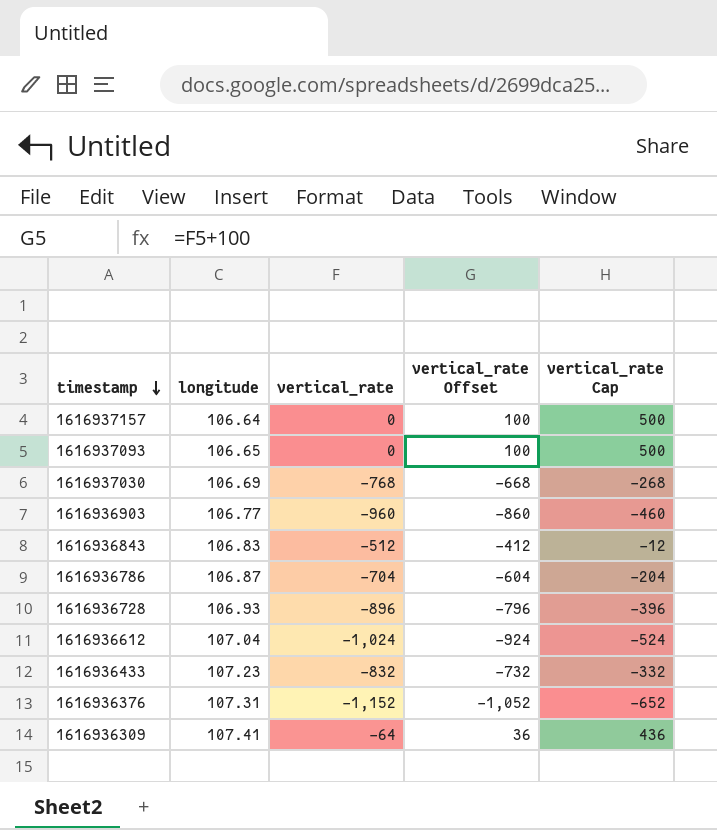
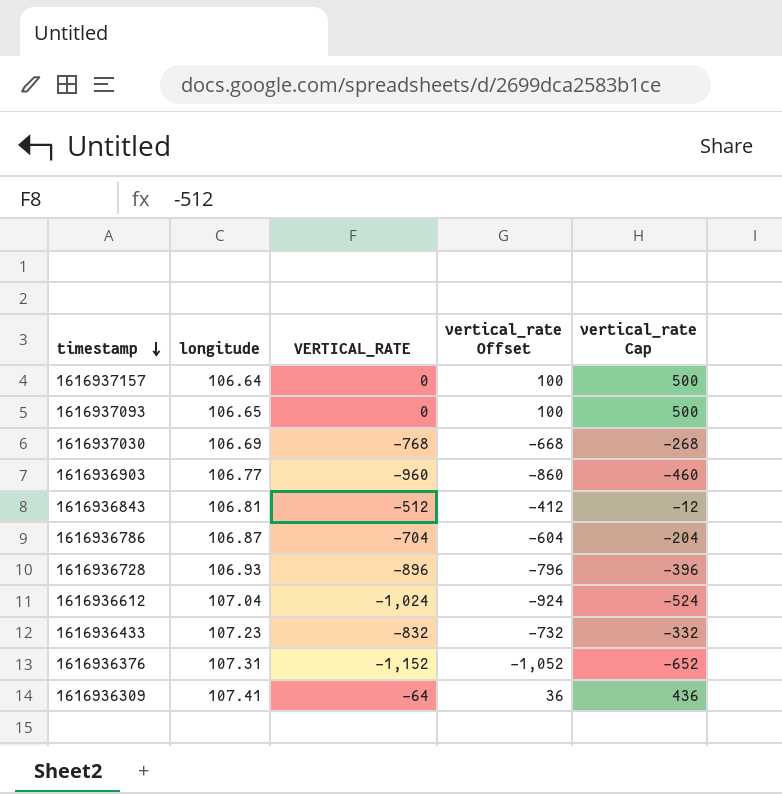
column name: vertical_rate -> VERTICAL_RATE
1616936843 | longitude: 106.83 -> 106.81

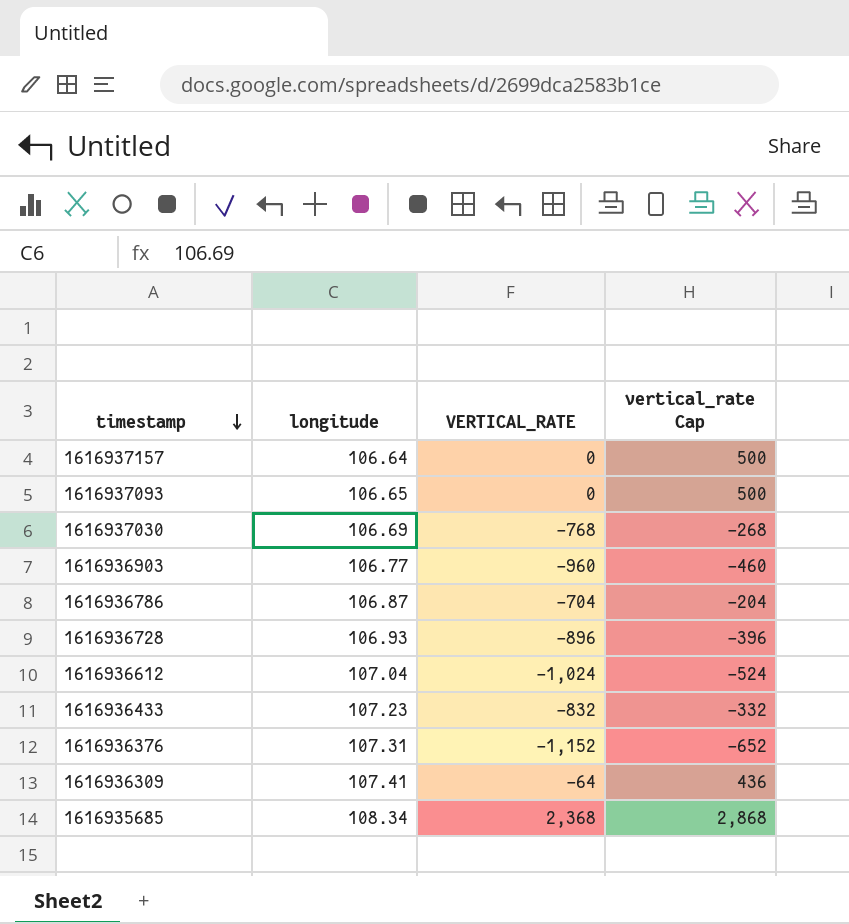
column vertical_rate Offset | formula: [VERTICAL_RATE] + 100 -> none
row 1616936843: 106.81 | -512 | -412 | -12 -> none
row 1616935685: none -> 108.34 | 2,368 | 2,868

